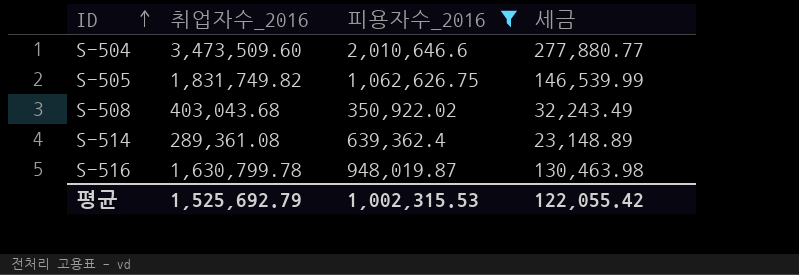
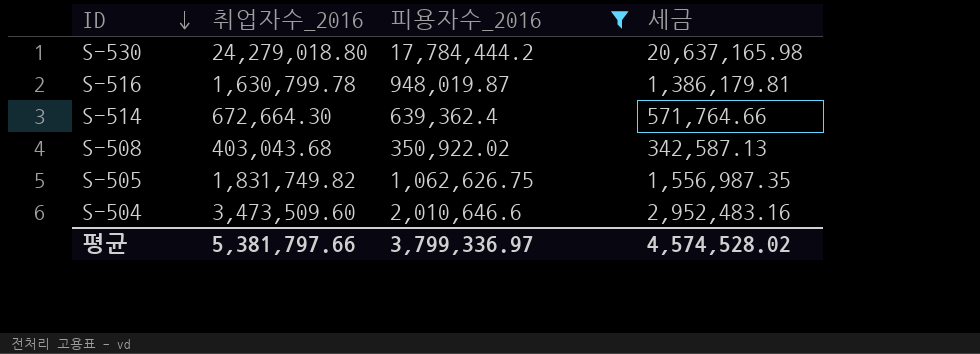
row order: ID ascending -> ID descending
column 세금 | formula: [취업자수_2016] * 0.08 -> [취업자수_2016] * 0.85
row S-530: none -> 24,279,018.80 | 17,784,444.2 | 20,637,165.98
S-514 | 취업자수_2016: 289,361.08 -> 672,664.30
평균 | 취업자수_2016: 1,525,692.79 -> 5,381,797.66
평균 | 피용자수_2016: 1,002,315.53 -> 3,799,336.97
평균 | 세금: 122,055.42 -> 4,574,528.02

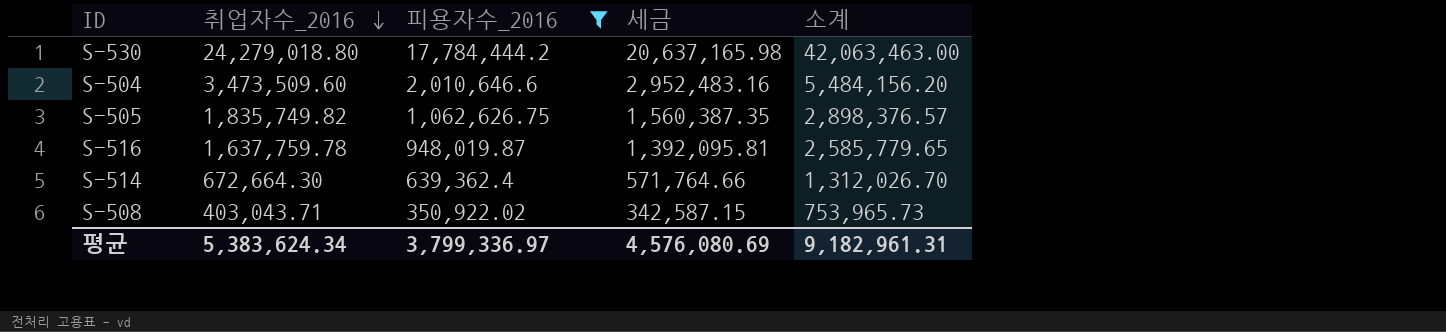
row order: ID descending -> 취업자수_2016 descending
column 소계 | formula: none -> [취업자수_2016] + [피용자수_2016]
S-505 | 취업자수_2016: 1,831,749.82 -> 1,835,749.82
S-505 | 세금: 1,556,987.35 -> 1,560,387.35
S-516 | 취업자수_2016: 1,630,799.78 -> 1,637,759.78
S-516 | 세금: 1,386,179.81 -> 1,392,095.81
S-508 | 취업자수_2016: 403,043.68 -> 403,043.71
S-508 | 세금: 342,587.13 -> 342,587.15
평균 | 취업자수_2016: 5,381,797.66 -> 5,383,624.34
평균 | 세금: 4,574,528.02 -> 4,576,080.69

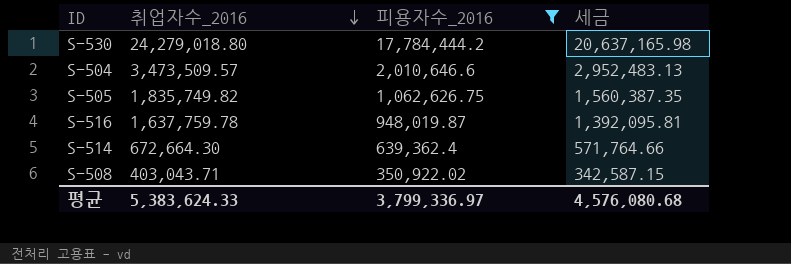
column 소계 | formula: [취업자수_2016] + [피용자수_2016] -> none
S-504 | 취업자수_2016: 3,473,509.60 -> 3,473,509.57
S-504 | 세금: 2,952,483.16 -> 2,952,483.13
평균 | 취업자수_2016: 5,383,624.34 -> 5,383,624.33
평균 | 세금: 4,576,080.69 -> 4,576,080.68

